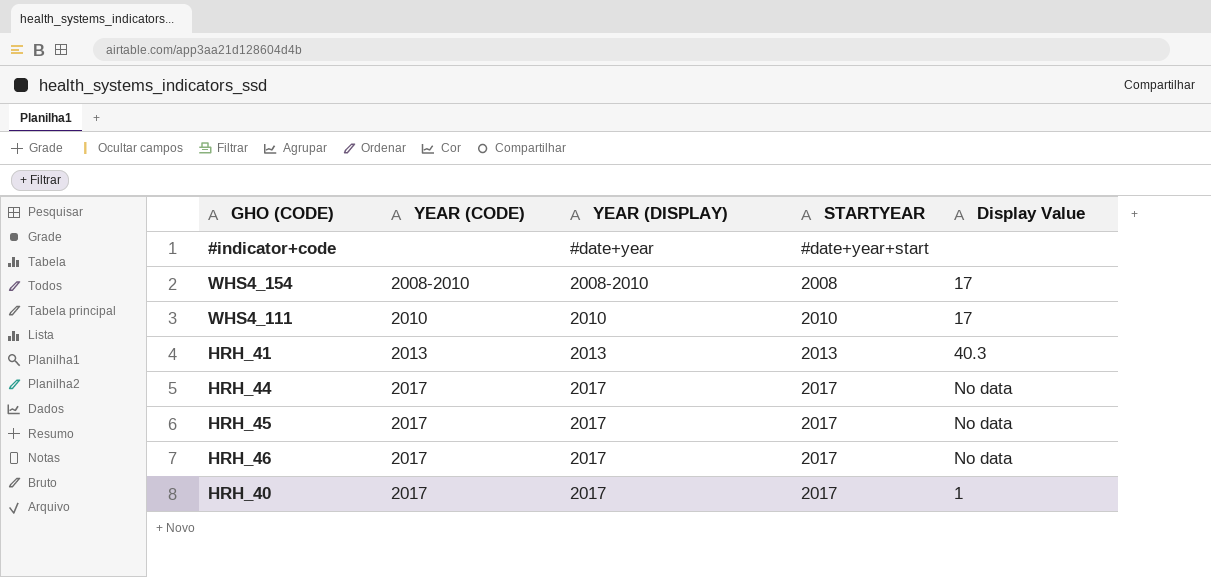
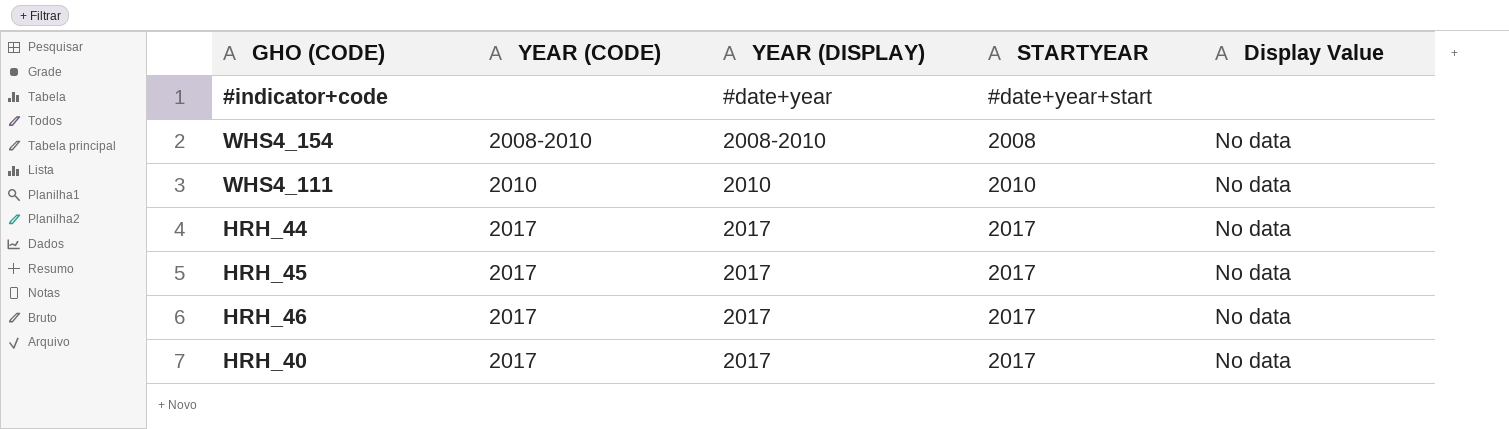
row HRH_41: 2013 | 2013 | 2013 | 40.3 -> none
WHS4_154 | Display Value: 17 -> No data
WHS4_111 | Display Value: 17 -> No data
HRH_40 | Display Value: 1 -> No data

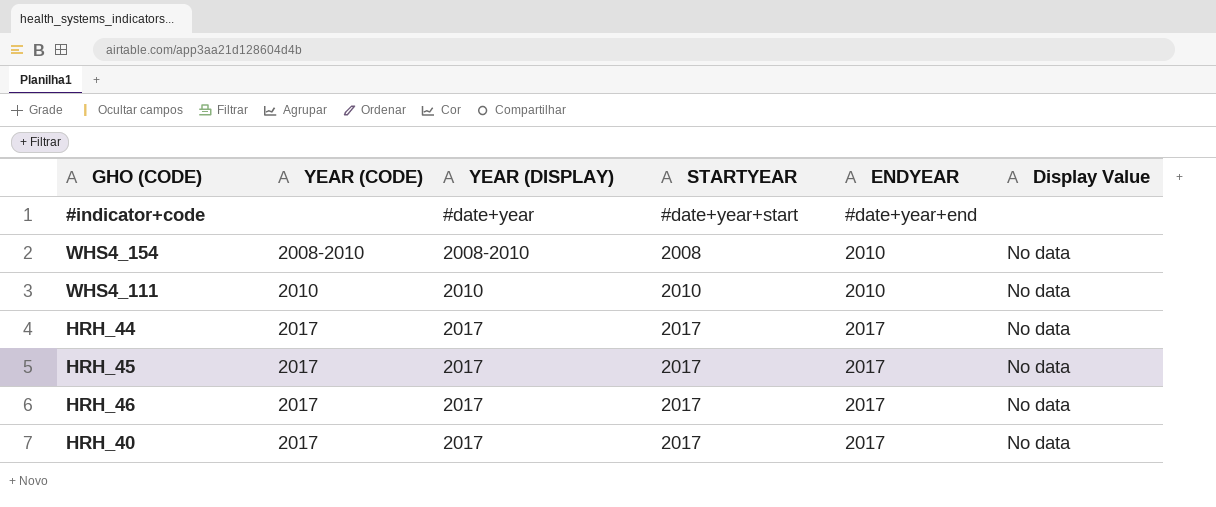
column ENDYEAR | position: none -> 5

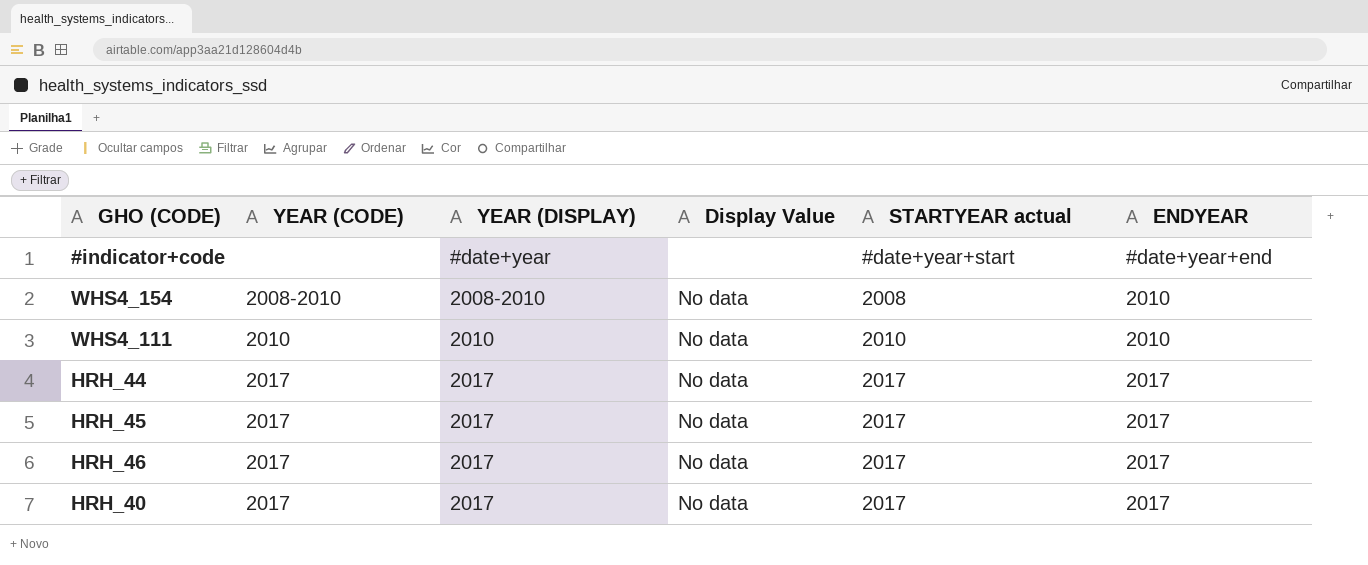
column Display Value | position: 6 -> 4
column name: STARTYEAR -> STARTYEAR actual

